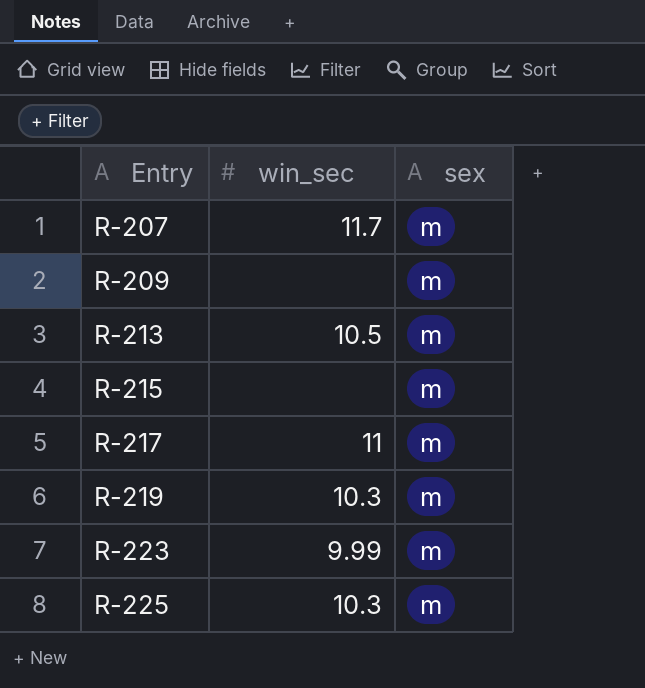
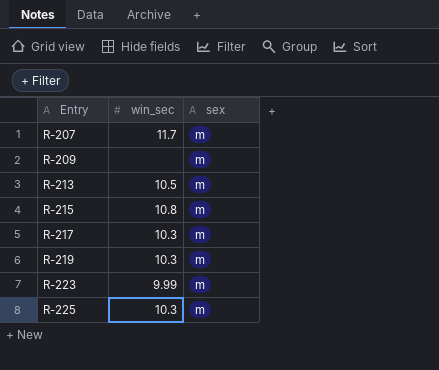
R-215 | win_sec: none -> 10.8
R-217 | win_sec: 11 -> 10.3

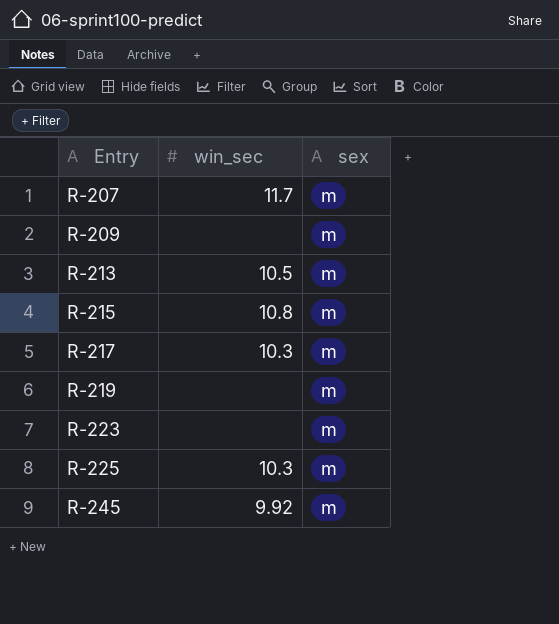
R-219 | win_sec: 10.3 -> none
R-223 | win_sec: 9.99 -> none
row R-245: none -> 9.92 | m

